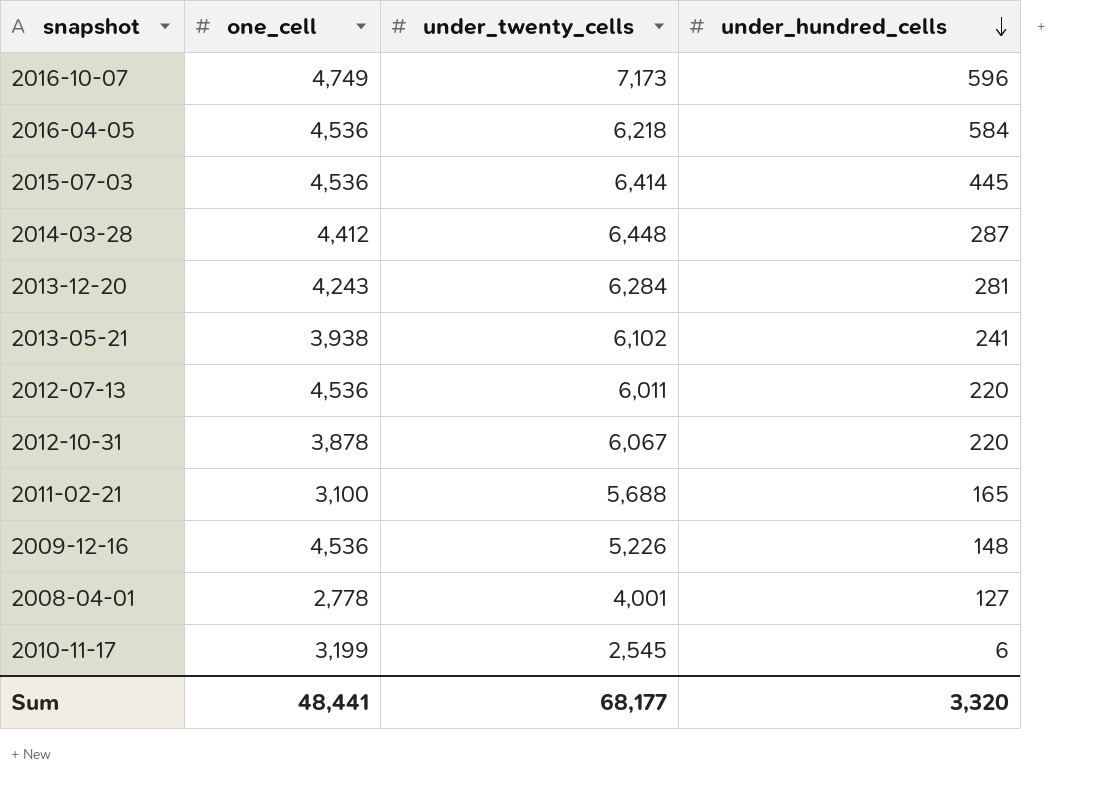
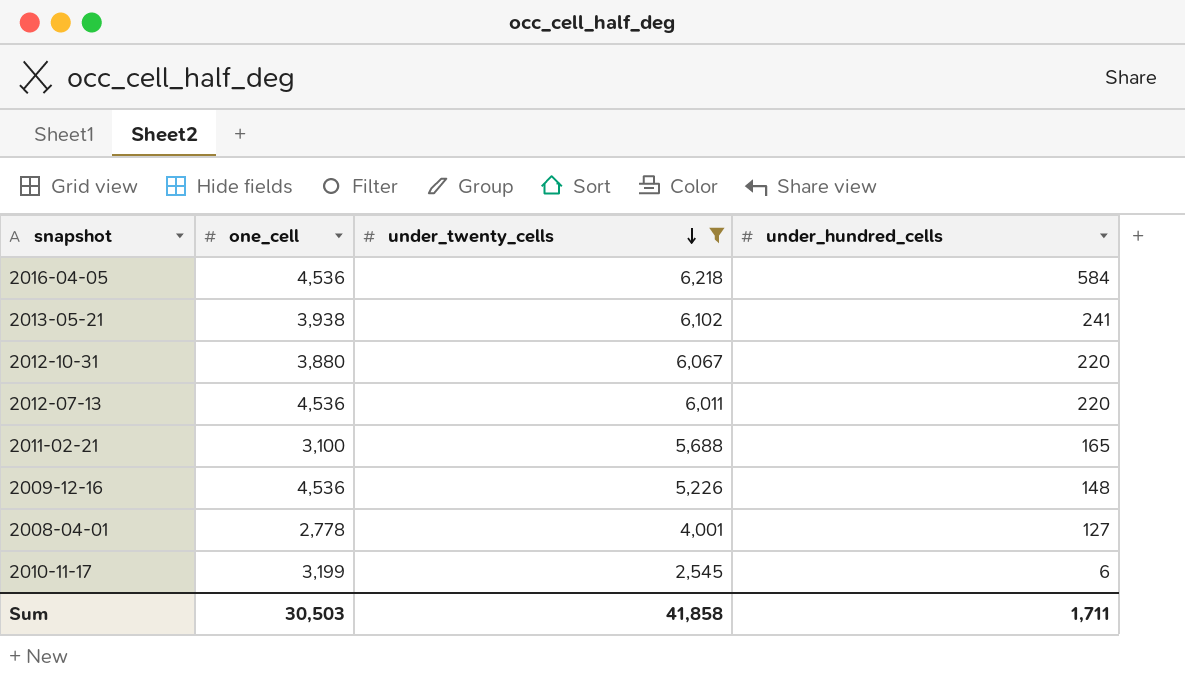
filter: none -> under_twenty_cells <= 6,218
row order: under_hundred_cells descending -> under_twenty_cells descending
2012-10-31 | one_cell: 3,878 -> 3,880
Sum | one_cell: 48,441 -> 30,503
Sum | under_twenty_cells: 68,177 -> 41,858
Sum | under_hundred_cells: 3,320 -> 1,711

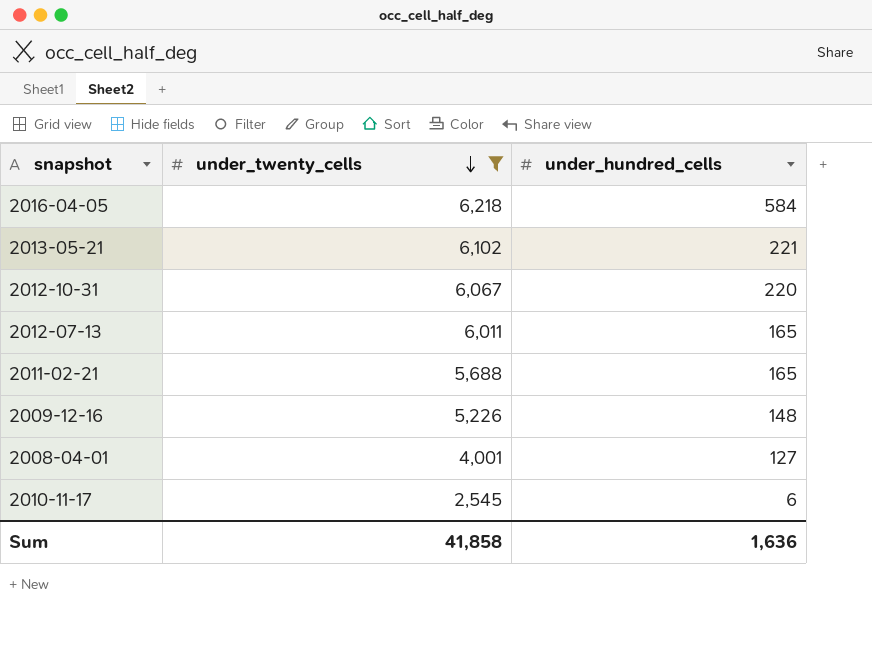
column one_cell | position: 2 -> none
2013-05-21 | under_hundred_cells: 241 -> 221
2012-07-13 | under_hundred_cells: 220 -> 165
Sum | under_hundred_cells: 1,711 -> 1,636

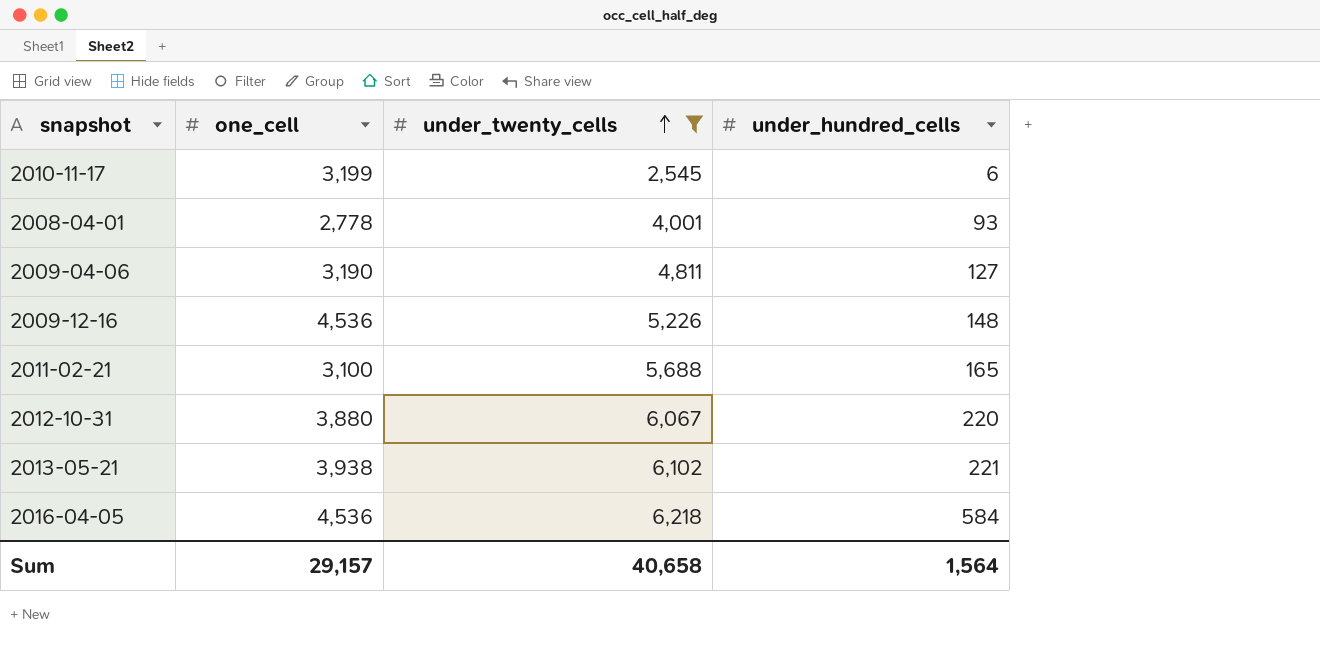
row order: under_twenty_cells descending -> under_twenty_cells ascending
column one_cell | position: none -> 2
row 2012-07-13: 6,011 | 165 -> none
2008-04-01 | under_hundred_cells: 127 -> 93
row 2009-04-06: none -> 3,190 | 4,811 | 127
Sum | under_twenty_cells: 41,858 -> 40,658
Sum | under_hundred_cells: 1,636 -> 1,564

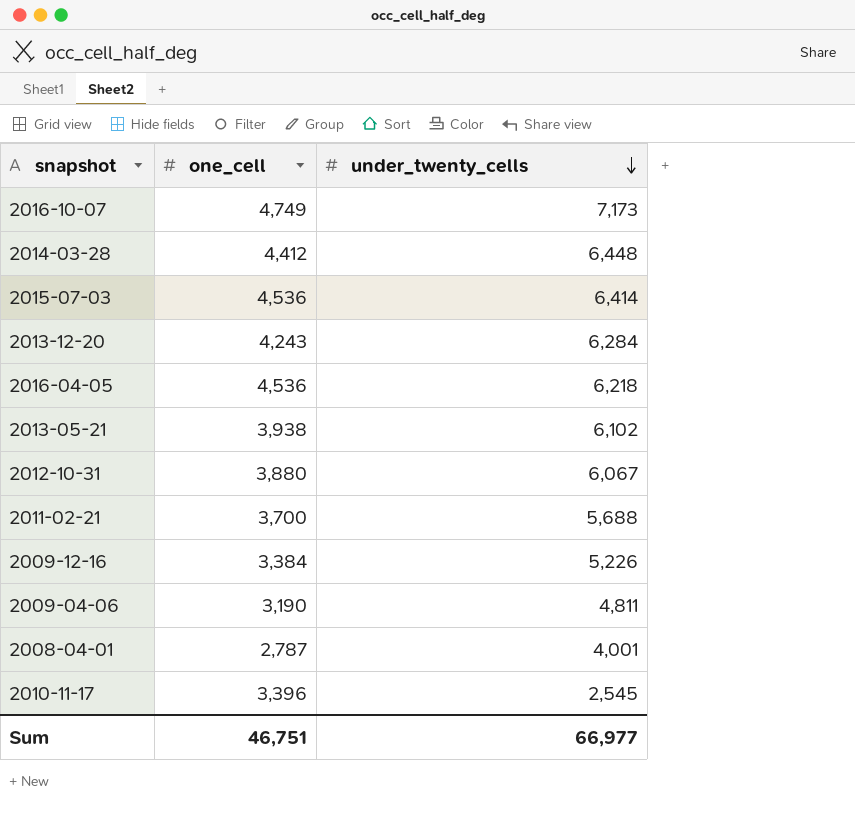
filter: under_twenty_cells <= 6,218 -> none
row order: under_twenty_cells ascending -> under_twenty_cells descending
column under_hundred_cells | position: 4 -> none
2011-02-21 | one_cell: 3,100 -> 3,700
2009-12-16 | one_cell: 4,536 -> 3,384
2008-04-01 | one_cell: 2,778 -> 2,787
2010-11-17 | one_cell: 3,199 -> 3,396
Sum | one_cell: 29,157 -> 46,751
Sum | under_twenty_cells: 40,658 -> 66,977

